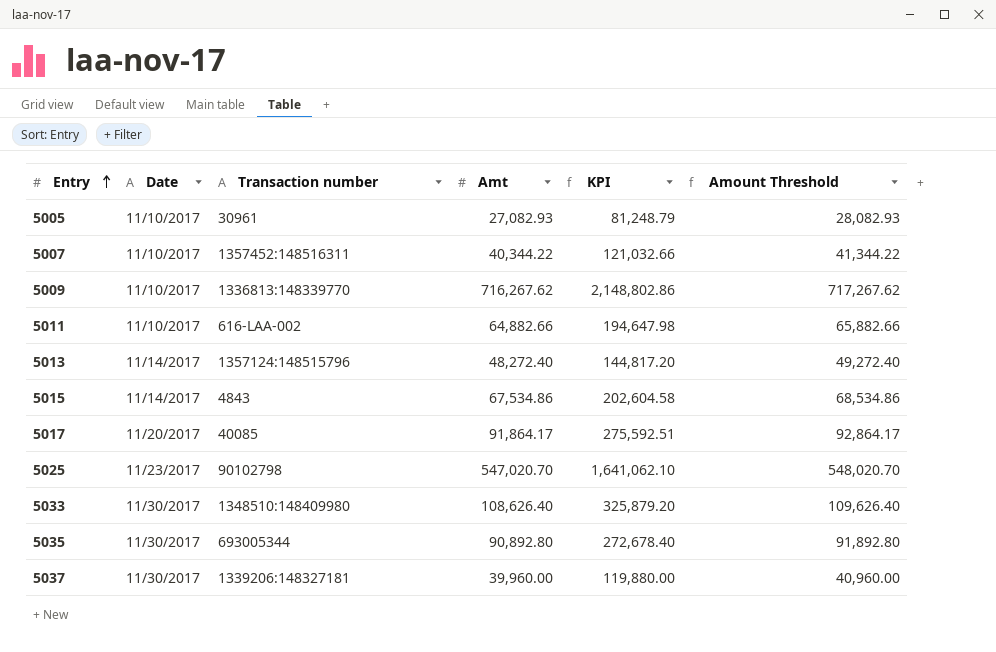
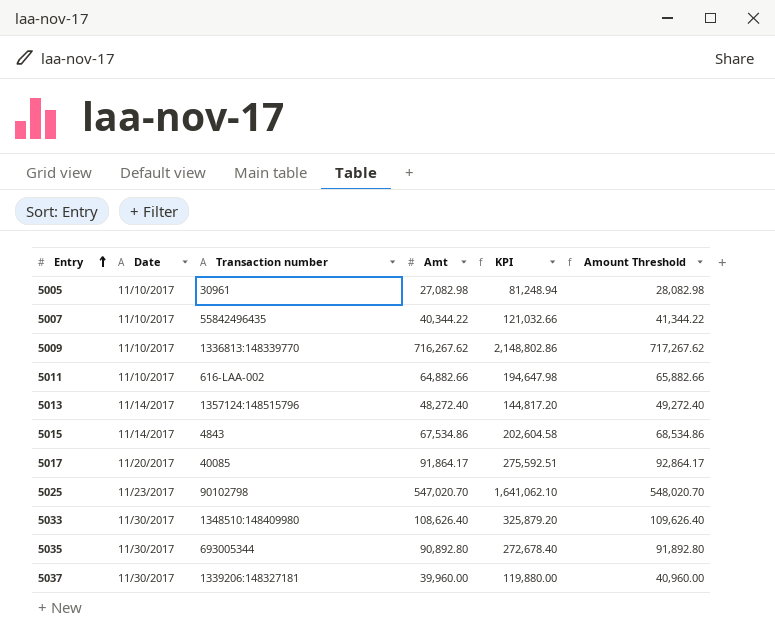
5005 | Amt: 27,082.93 -> 27,082.98
5005 | KPI: 81,248.79 -> 81,248.94
5005 | Amount Threshold: 28,082.93 -> 28,082.98
5007 | Transaction number: 1357452:148516311 -> 55842496435

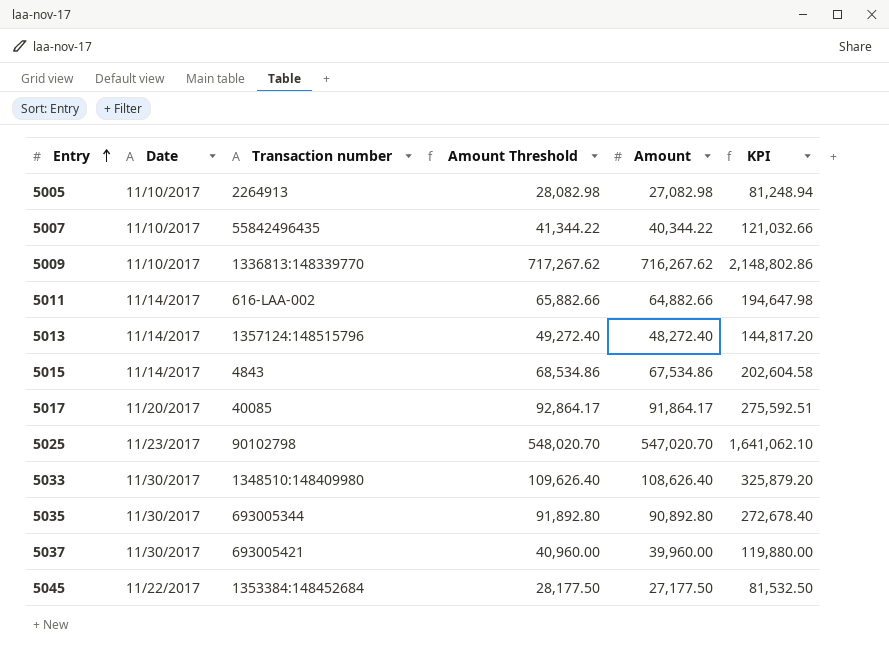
column Amount Threshold | position: 6 -> 4
column name: Amt -> Amount
5005 | Transaction number: 30961 -> 2264913
5011 | Date: 11/10/2017 -> 11/14/2017
5037 | Transaction number: 1339206:148327181 -> 693005421
row 5045: none -> 11/22/2017 | 1353384:148452684 | 28,177.50 | 27,177.50 | 81,532.50

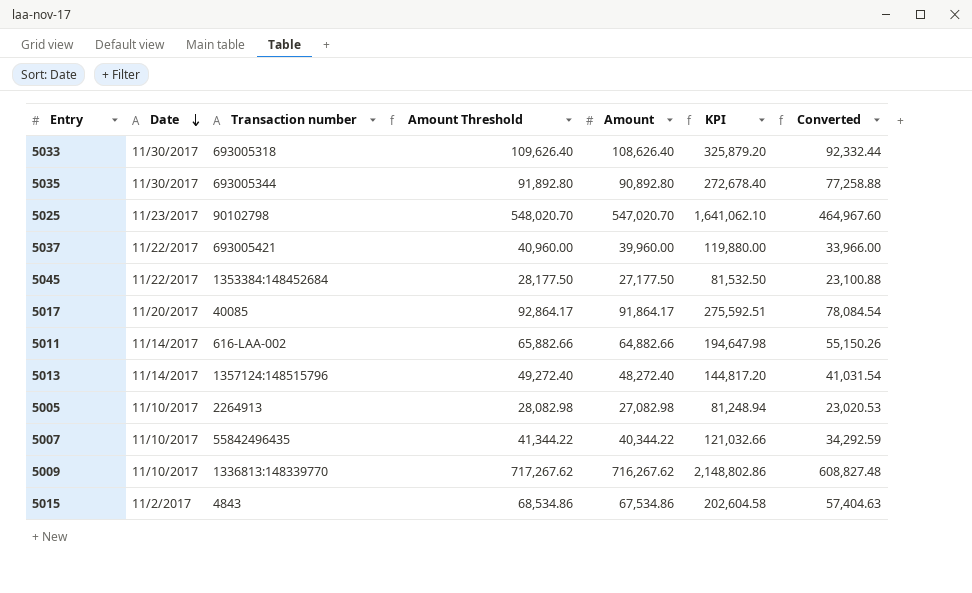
row order: Entry ascending -> Date descending
column Converted | formula: none -> [Amount] * 0.85
5033 | Transaction number: 1348510:148409980 -> 693005318
5037 | Date: 11/30/2017 -> 11/22/2017
5015 | Date: 11/14/2017 -> 11/2/2017

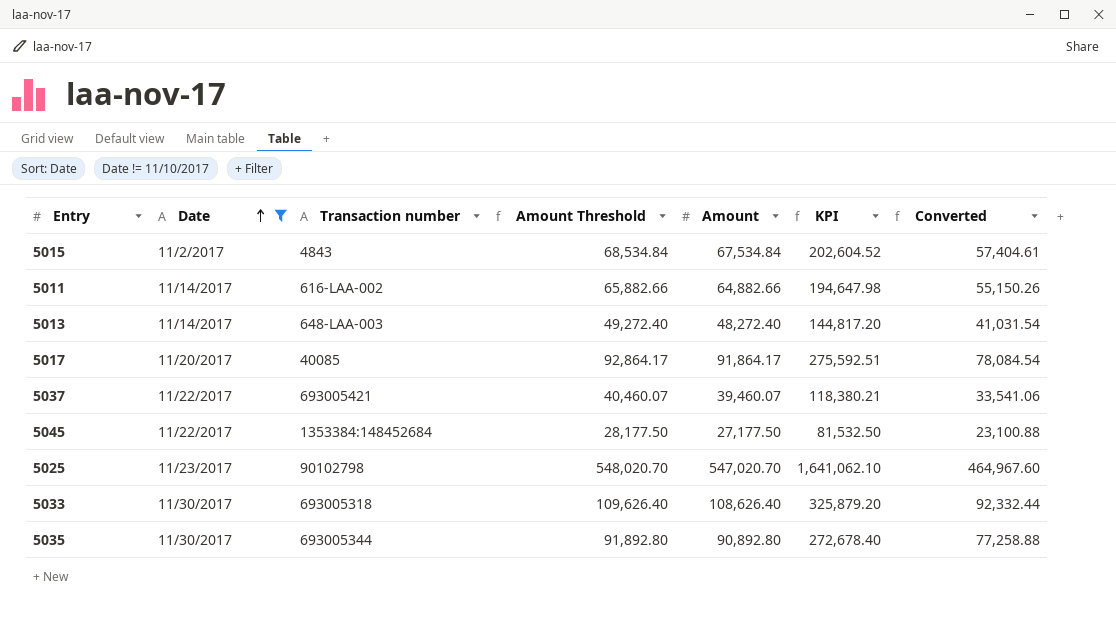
filter: none -> Date != 11/10/2017
row order: Date descending -> Date ascending
5015 | Amount Threshold: 68,534.86 -> 68,534.84
5015 | Amount: 67,534.86 -> 67,534.84
5015 | KPI: 202,604.58 -> 202,604.52
5015 | Converted: 57,404.63 -> 57,404.61
5013 | Transaction number: 1357124:148515796 -> 648-LAA-003
5037 | Amount Threshold: 40,960.00 -> 40,460.07
5037 | Amount: 39,960.00 -> 39,460.07
5037 | KPI: 119,880.00 -> 118,380.21
5037 | Converted: 33,966.00 -> 33,541.06

